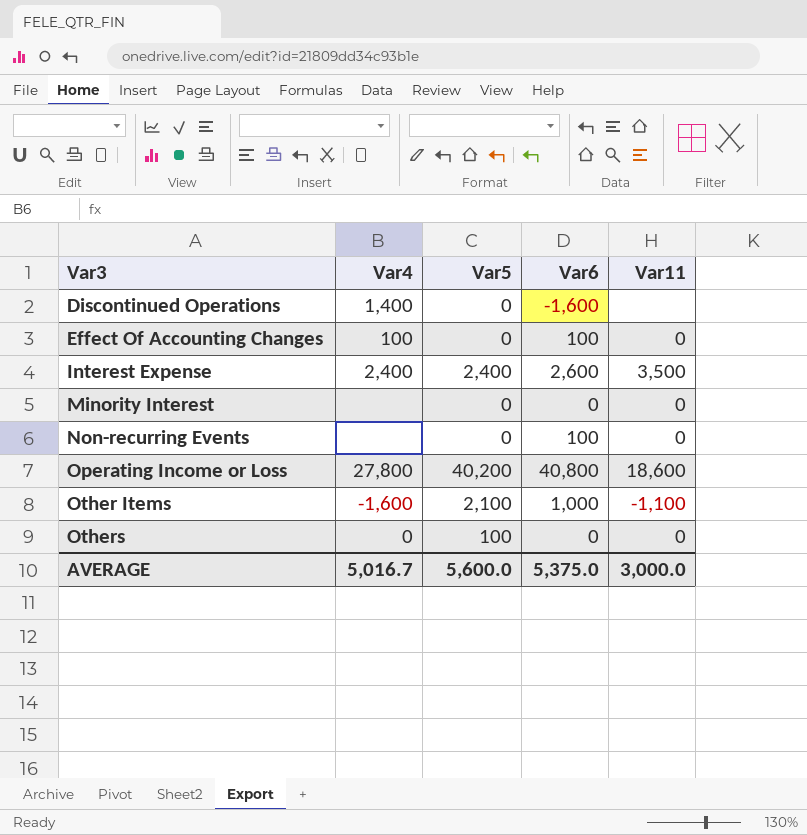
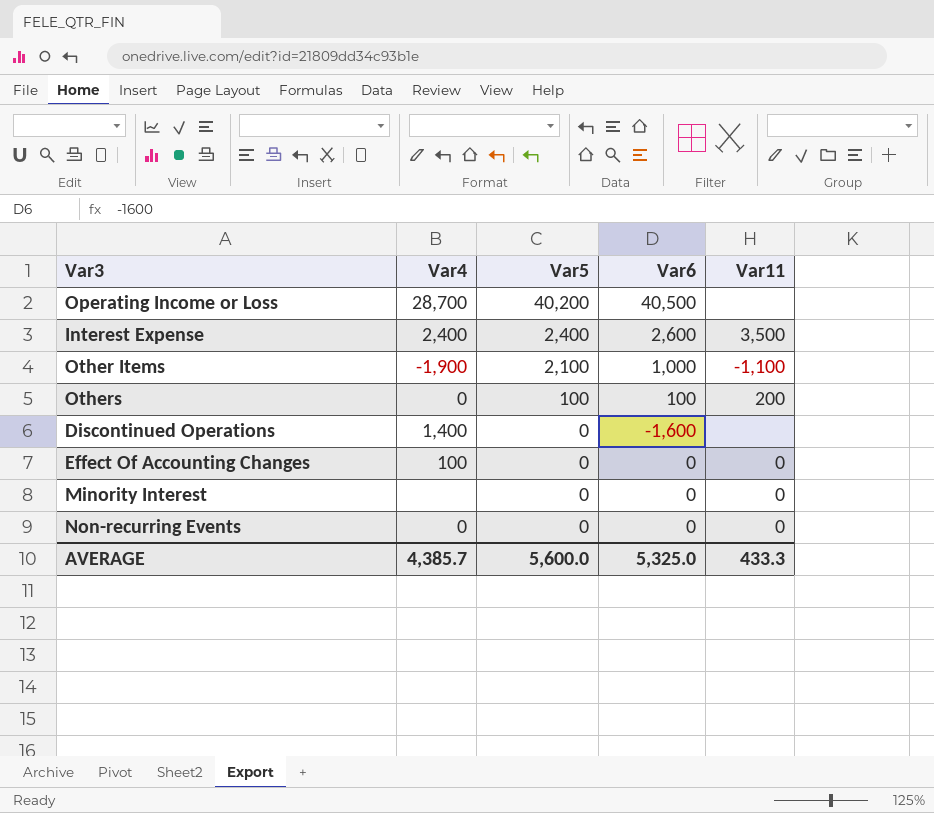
row order: Var3 ascending -> Var5 descending
Operating Income or Loss | Var4: 27,800 -> 28,700
Operating Income or Loss | Var6: 40,800 -> 40,500
Operating Income or Loss | Var11: 18,600 -> none
Other Items | Var4: -1,600 -> -1,900
Others | Var6: 0 -> 100
Others | Var11: 0 -> 200
Effect Of Accounting Changes | Var6: 100 -> 0
Non-recurring Events | Var4: none -> 0
Non-recurring Events | Var6: 100 -> 0
AVERAGE | Var4: 5,016.7 -> 4,385.7
AVERAGE | Var6: 5,375.0 -> 5,325.0
AVERAGE | Var11: 3,000.0 -> 433.3

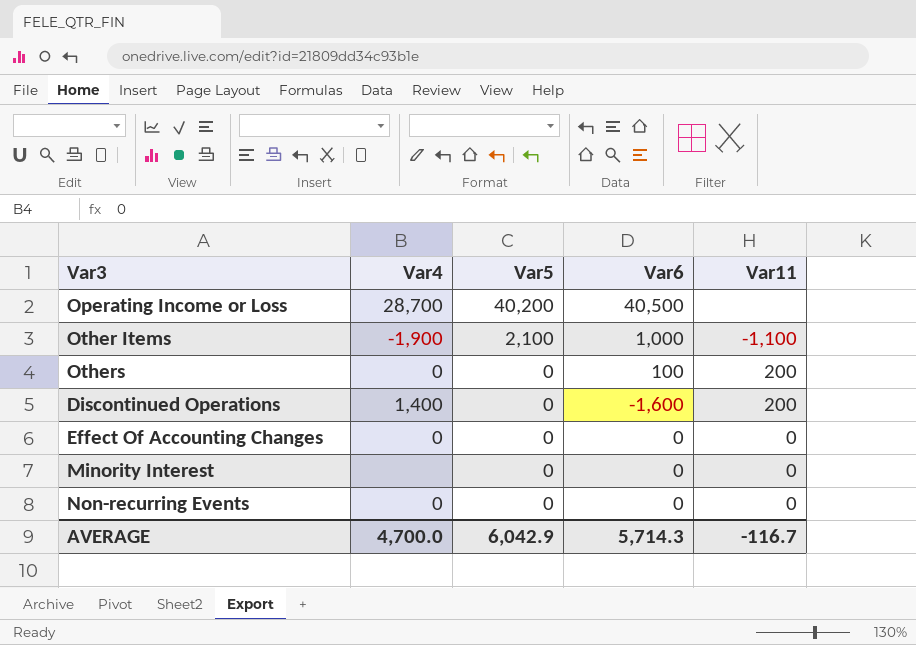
row Interest Expense: 2,400 | 2,400 | 2,600 | 3,500 -> none
Others | Var5: 100 -> 0
Discontinued Operations | Var11: none -> 200
Effect Of Accounting Changes | Var4: 100 -> 0
AVERAGE | Var4: 4,385.7 -> 4,700.0
AVERAGE | Var5: 5,600.0 -> 6,042.9
AVERAGE | Var6: 5,325.0 -> 5,714.3
AVERAGE | Var11: 433.3 -> -116.7

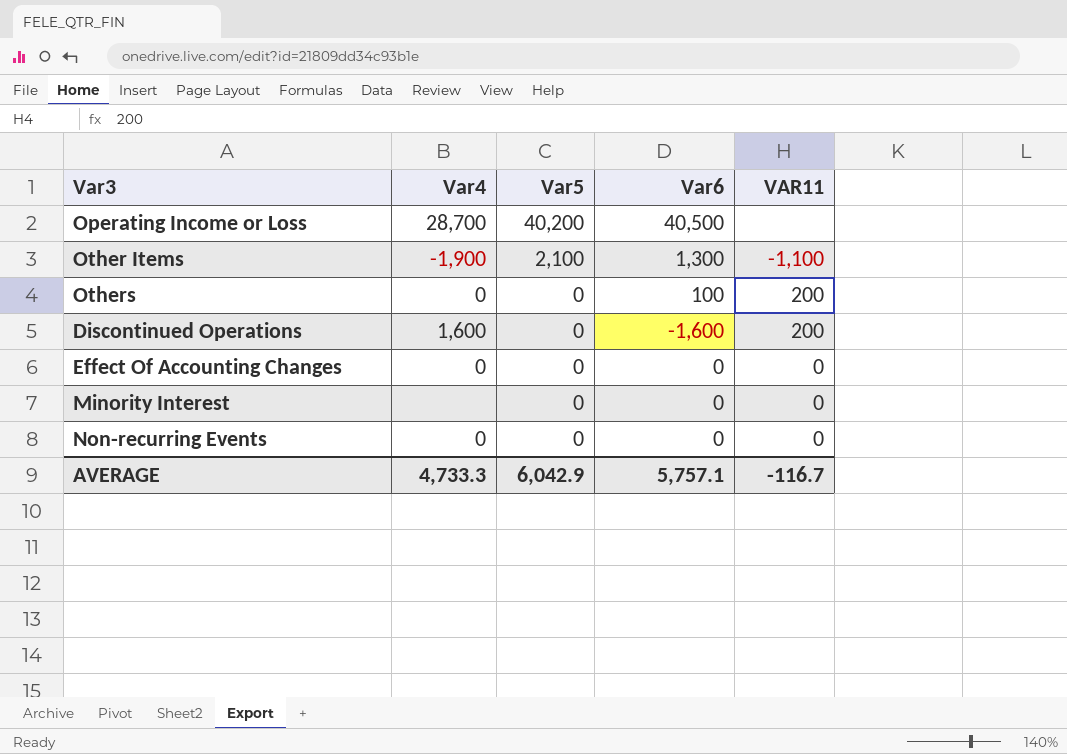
column name: Var11 -> VAR11
Other Items | Var6: 1,000 -> 1,300
Discontinued Operations | Var4: 1,400 -> 1,600
AVERAGE | Var4: 4,700.0 -> 4,733.3
AVERAGE | Var6: 5,714.3 -> 5,757.1

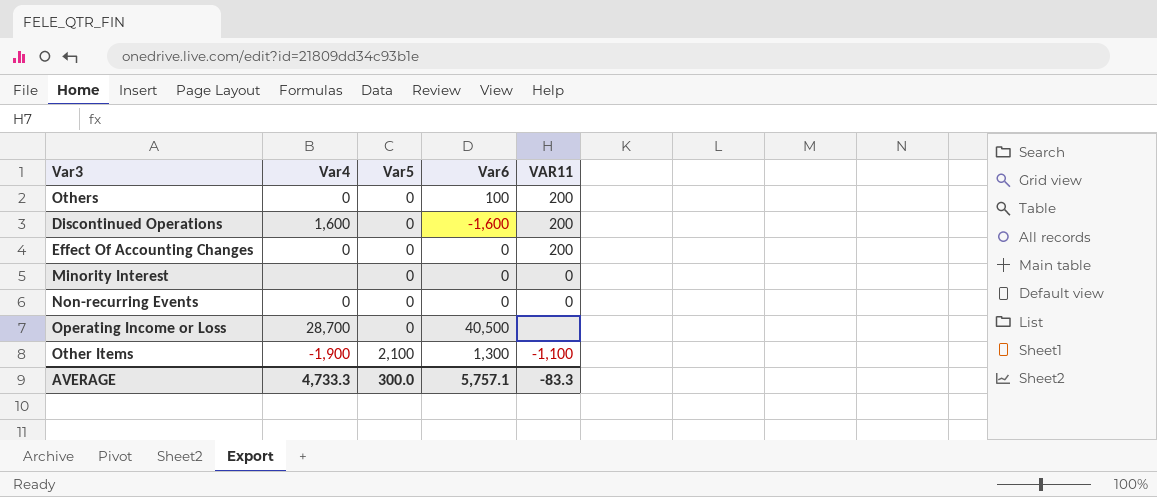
row order: Var5 descending -> Var5 ascending
Effect Of Accounting Changes | VAR11: 0 -> 200
Operating Income or Loss | Var5: 40,200 -> 0
AVERAGE | Var5: 6,042.9 -> 300.0
AVERAGE | VAR11: -116.7 -> -83.3

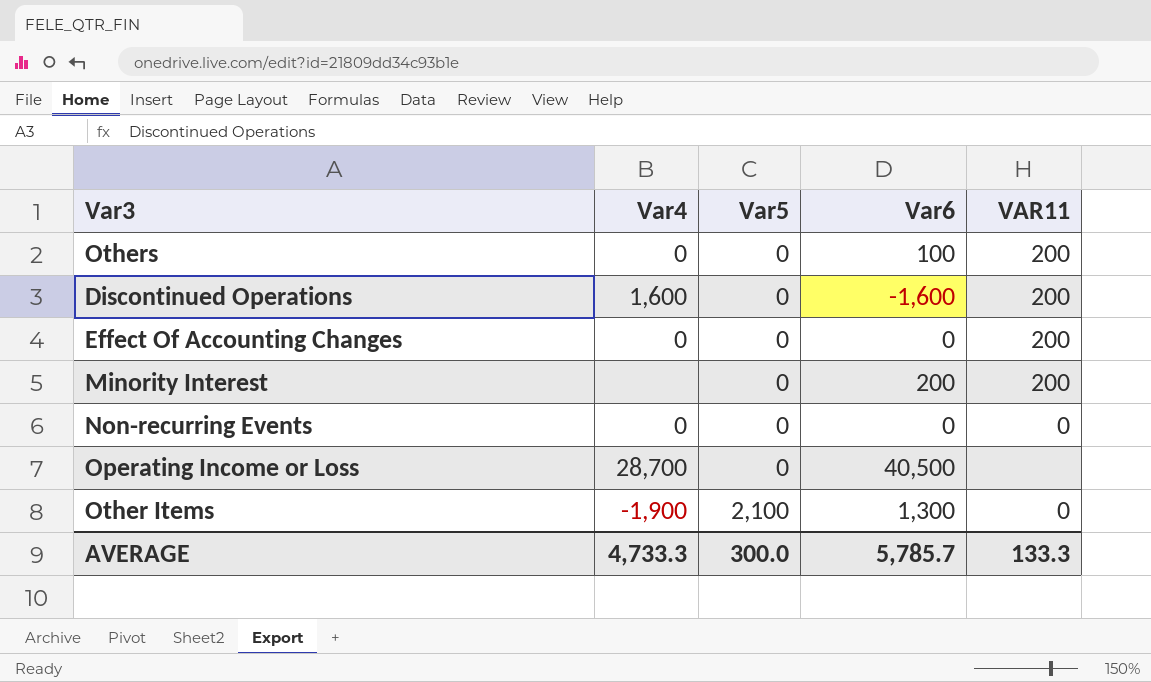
Minority Interest | Var6: 0 -> 200
Minority Interest | VAR11: 0 -> 200
Other Items | VAR11: -1,100 -> 0
AVERAGE | Var6: 5,757.1 -> 5,785.7
AVERAGE | VAR11: -83.3 -> 133.3

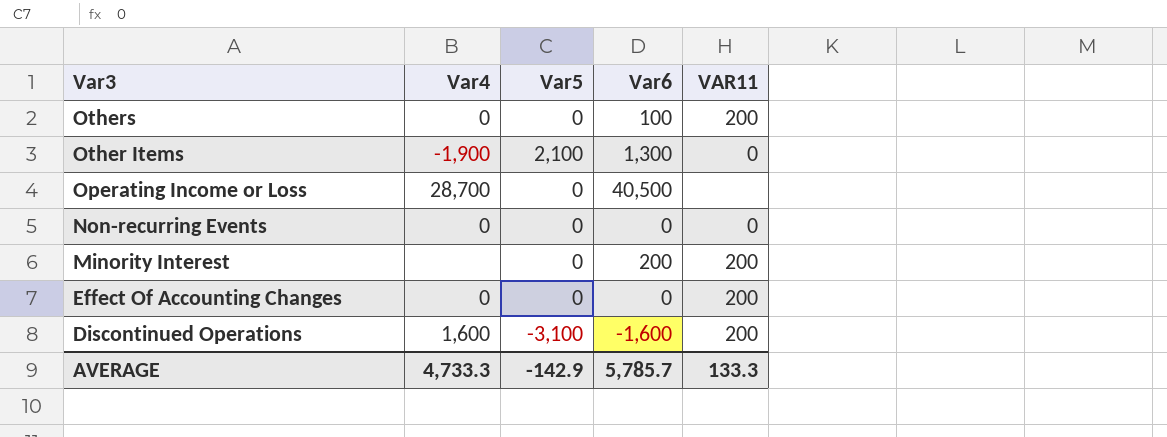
row order: Var5 ascending -> Var3 descending
Discontinued Operations | Var5: 0 -> -3,100
AVERAGE | Var5: 300.0 -> -142.9

